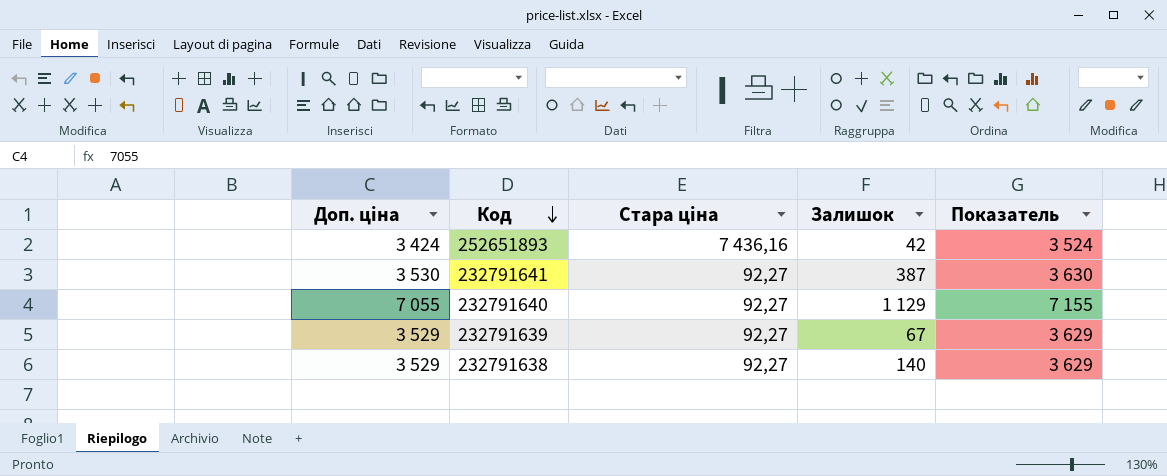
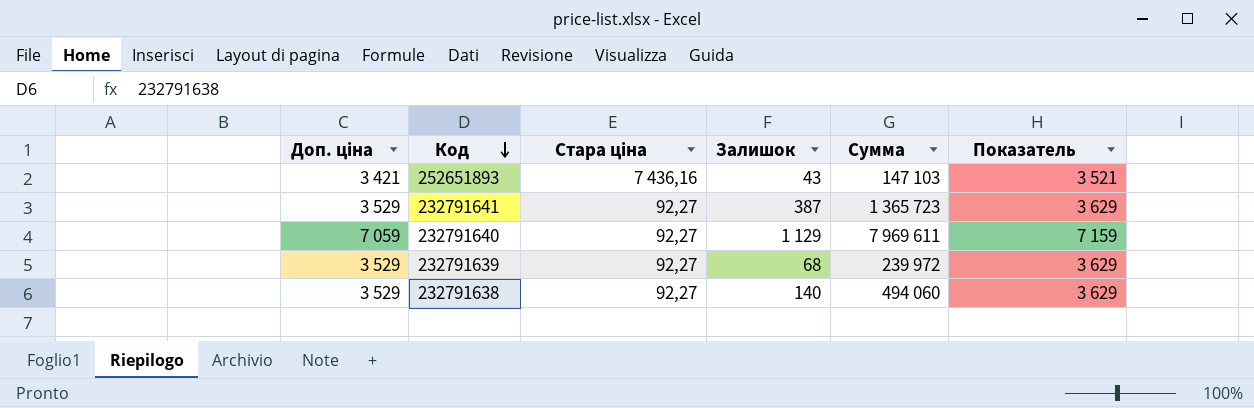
column Сумма | formula: none -> [Доп. ціна] * [Залишок]
252651893 | Доп. ціна: 3 424 -> 3 421
252651893 | Залишок: 42 -> 43
252651893 | Показатель: 3 524 -> 3 521
232791641 | Доп. ціна: 3 530 -> 3 529
232791641 | Показатель: 3 630 -> 3 629
232791640 | Доп. ціна: 7 055 -> 7 059
232791640 | Показатель: 7 155 -> 7 159
232791639 | Залишок: 67 -> 68

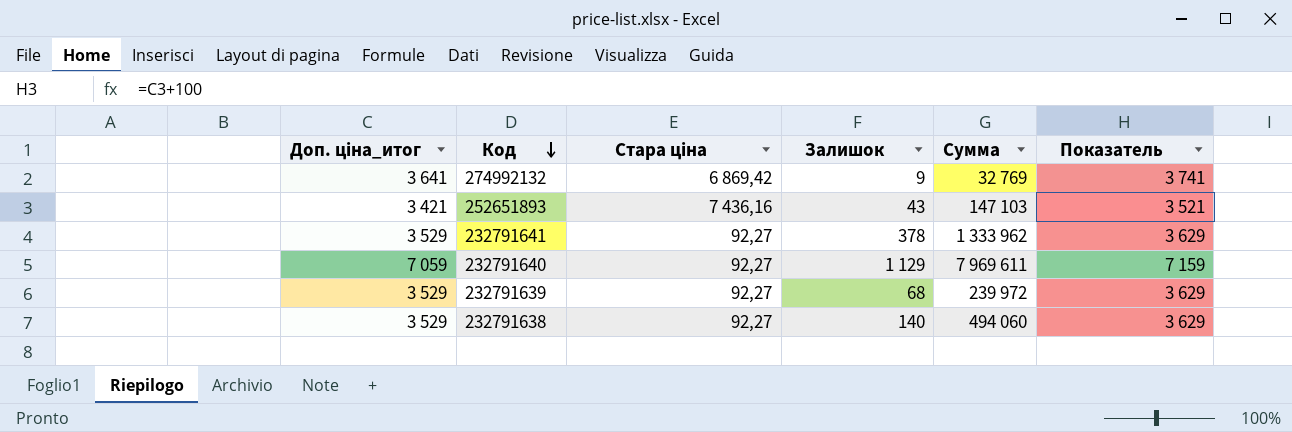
column name: Доп. ціна -> Доп. ціна_итог
row 274992132: none -> 3 641 | 6 869,42 | 9 | 32 769 | 3 741
232791641 | Залишок: 387 -> 378
232791641 | Сумма: 1 365 723 -> 1 333 962

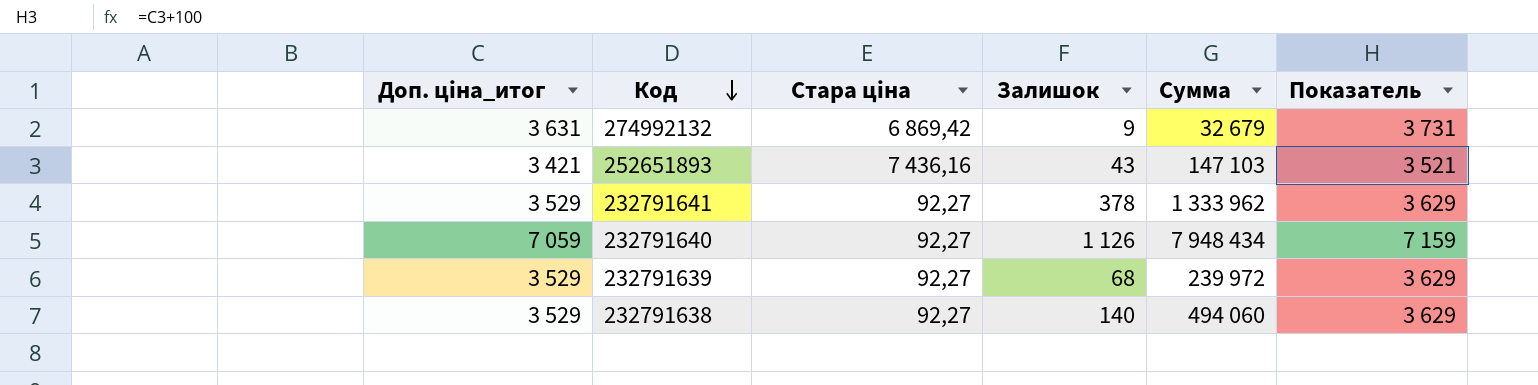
274992132 | Доп. ціна_итог: 3 641 -> 3 631
274992132 | Сумма: 32 769 -> 32 679
274992132 | Показатель: 3 741 -> 3 731
232791640 | Залишок: 1 129 -> 1 126
232791640 | Сумма: 7 969 611 -> 7 948 434

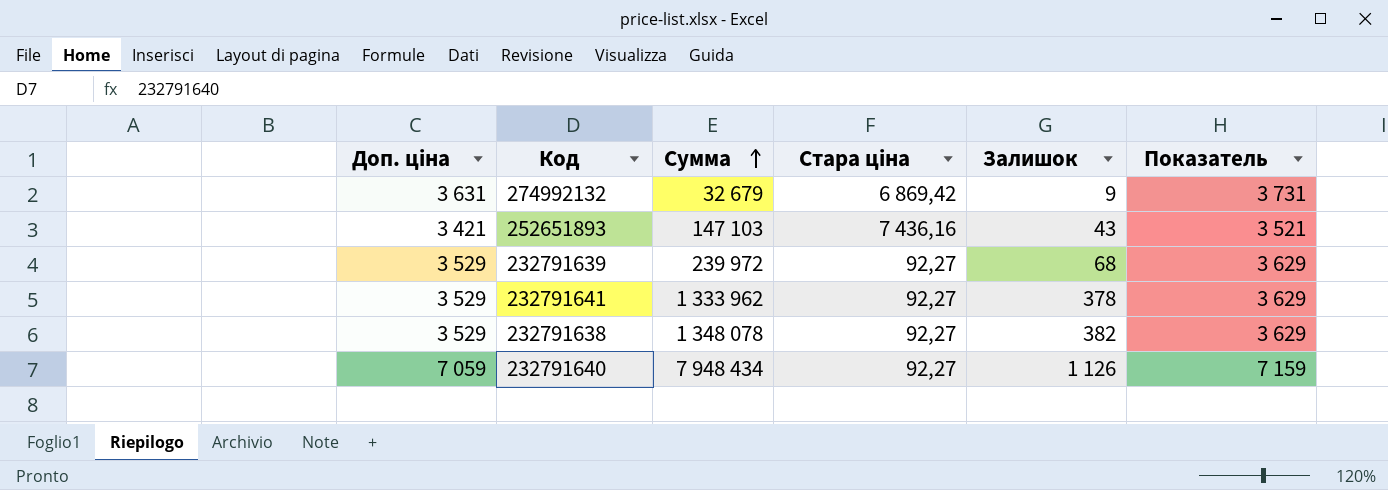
row order: Код descending -> Сумма ascending
column name: Доп. ціна_итог -> Доп. ціна
column Сумма | position: 5 -> 3
232791638 | Сумма: 494 060 -> 1 348 078
232791638 | Залишок: 140 -> 382

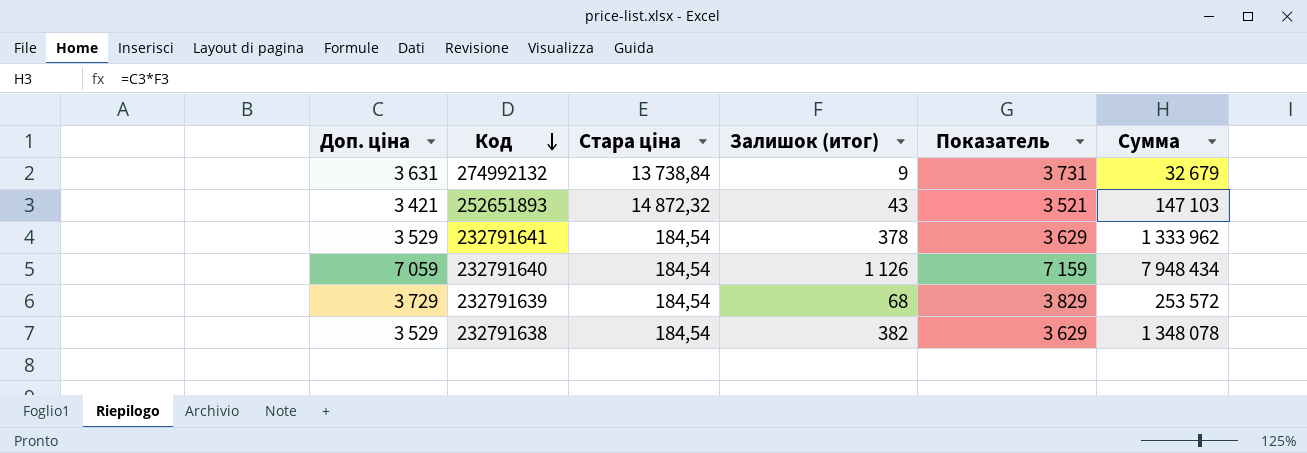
row order: Сумма ascending -> Код descending
column name: Залишок -> Залишок (итог)
column Сумма | position: 3 -> 6
274992132 | Стара ціна: 6 869,42 -> 13 738,84
252651893 | Стара ціна: 7 436,16 -> 14 872,32
232791641 | Стара ціна: 92,27 -> 184,54
232791640 | Стара ціна: 92,27 -> 184,54
232791639 | Доп. ціна: 3 529 -> 3 729
232791639 | Стара ціна: 92,27 -> 184,54
232791639 | Показатель: 3 629 -> 3 829
232791639 | Сумма: 239 972 -> 253 572
232791638 | Стара ціна: 92,27 -> 184,54

